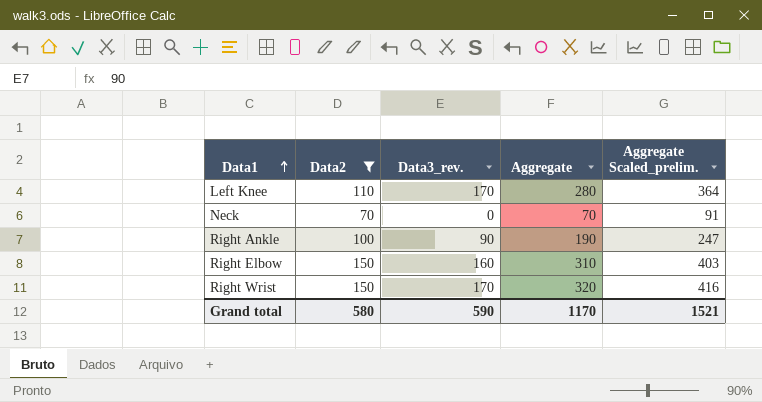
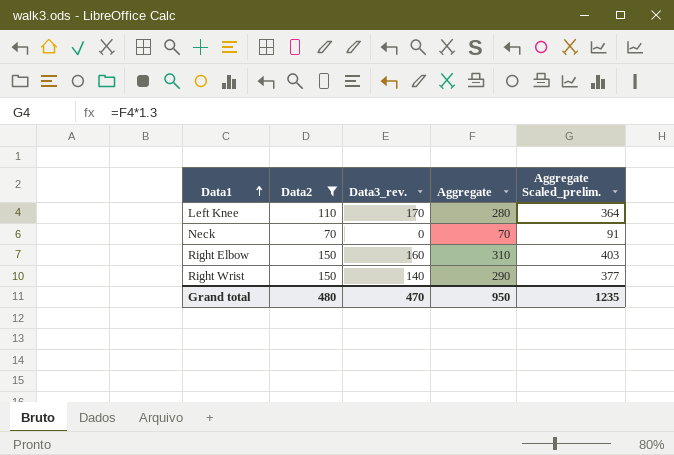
row Right Ankle: 100 | 90 | 190 | 247 -> none
Right Wrist | Data3_rev.: 170 -> 140
Right Wrist | Aggregate: 320 -> 290
Right Wrist | Aggregate Scaled_prelim.: 416 -> 377
Grand total | Data2: 580 -> 480
Grand total | Data3_rev.: 590 -> 470
Grand total | Aggregate: 1170 -> 950
Grand total | Aggregate Scaled_prelim.: 1521 -> 1235

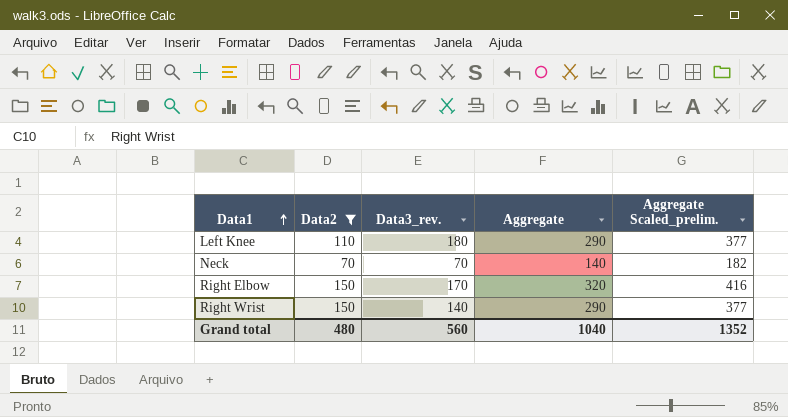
Left Knee | Data3_rev.: 170 -> 180
Left Knee | Aggregate: 280 -> 290
Left Knee | Aggregate Scaled_prelim.: 364 -> 377
Neck | Data3_rev.: 0 -> 70
Neck | Aggregate: 70 -> 140
Neck | Aggregate Scaled_prelim.: 91 -> 182
Right Elbow | Data3_rev.: 160 -> 170
Right Elbow | Aggregate: 310 -> 320
Right Elbow | Aggregate Scaled_prelim.: 403 -> 416
Grand total | Data3_rev.: 470 -> 560
Grand total | Aggregate: 950 -> 1040
Grand total | Aggregate Scaled_prelim.: 1235 -> 1352

